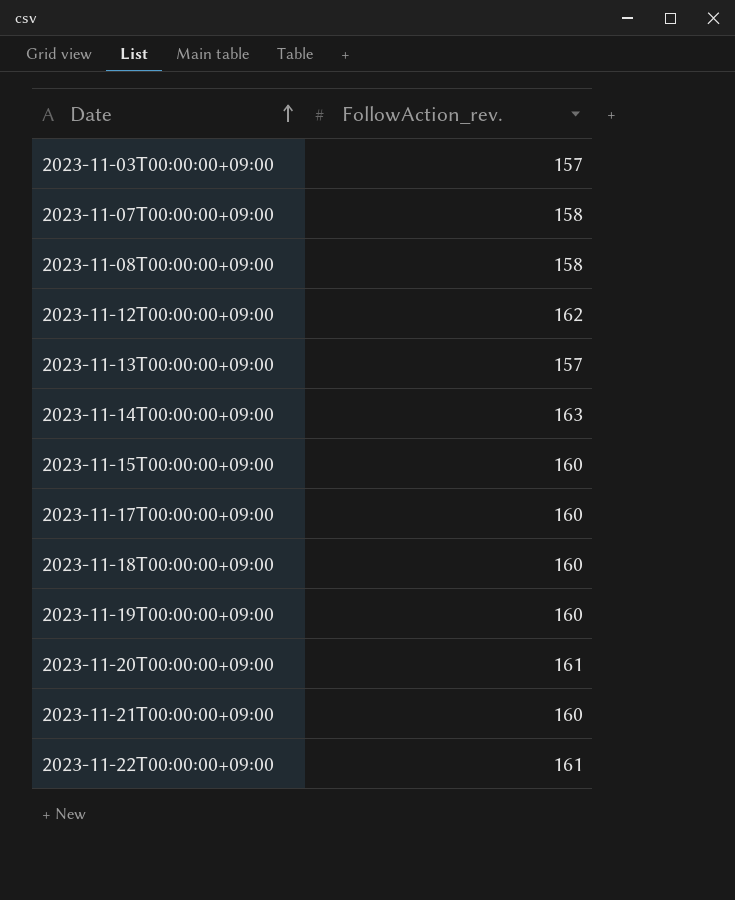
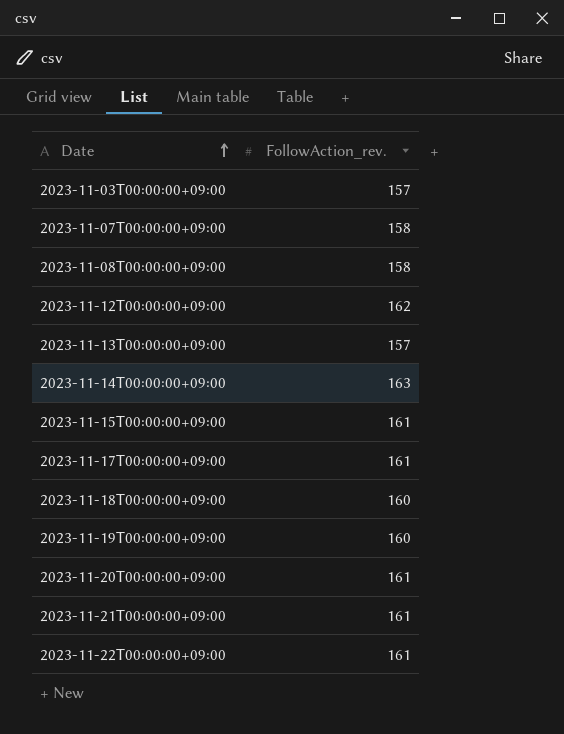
2023-11-15T00:00:00+09:00 | FollowAction_rev.: 160 -> 161
2023-11-17T00:00:00+09:00 | FollowAction_rev.: 160 -> 161
2023-11-21T00:00:00+09:00 | FollowAction_rev.: 160 -> 161

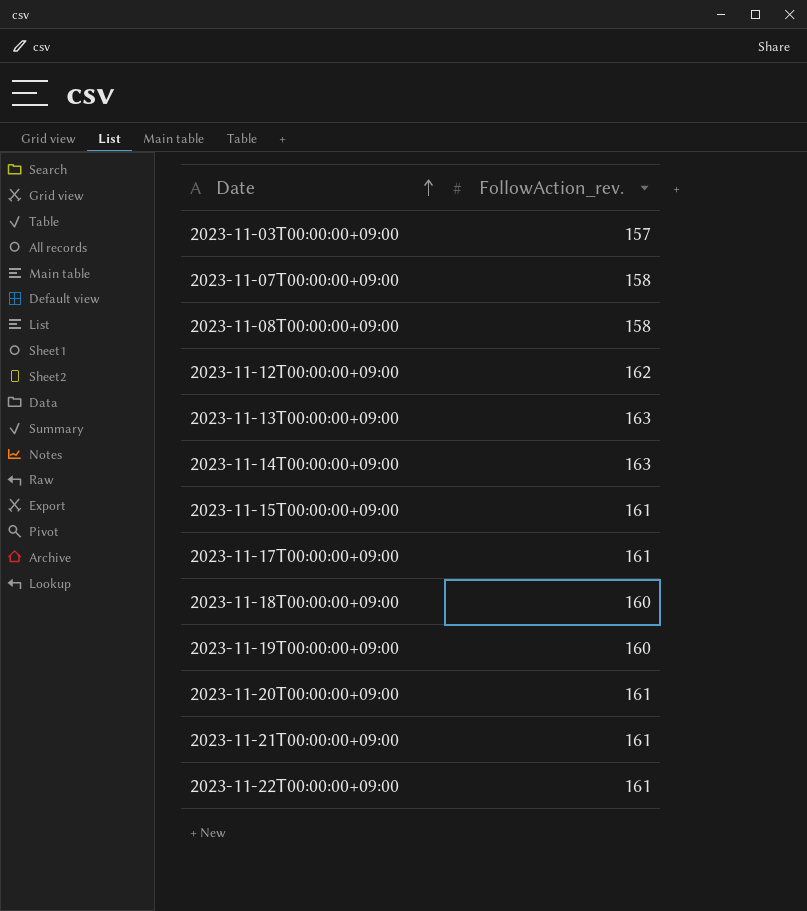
2023-11-13T00:00:00+09:00 | FollowAction_rev.: 157 -> 163

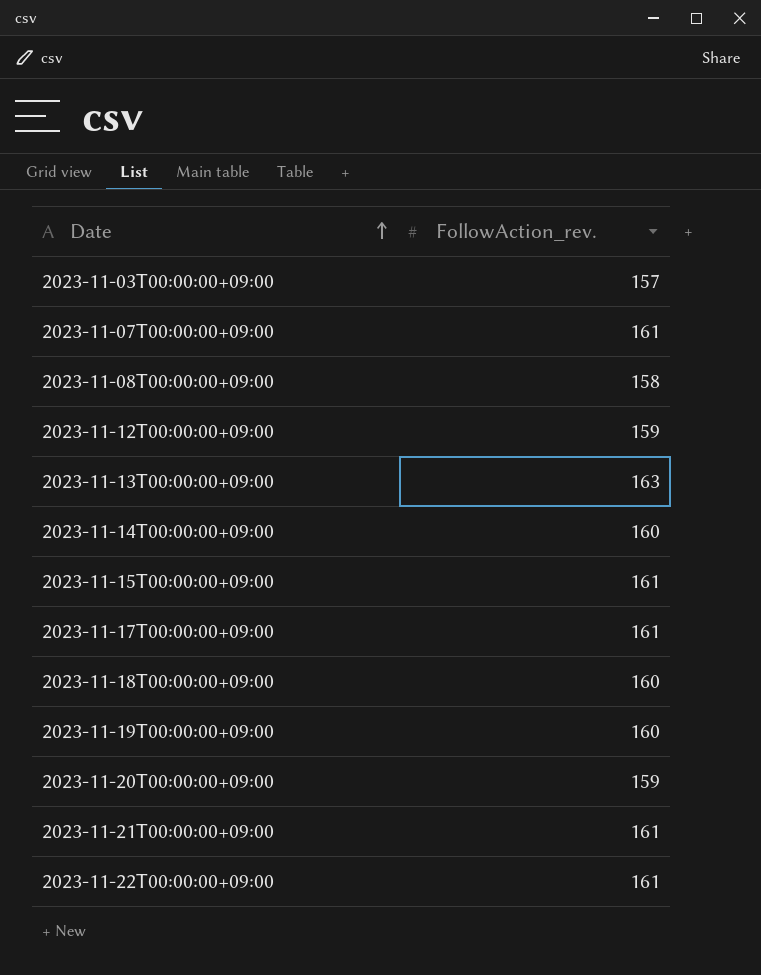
2023-11-07T00:00:00+09:00 | FollowAction_rev.: 158 -> 161
2023-11-12T00:00:00+09:00 | FollowAction_rev.: 162 -> 159
2023-11-14T00:00:00+09:00 | FollowAction_rev.: 163 -> 160
2023-11-20T00:00:00+09:00 | FollowAction_rev.: 161 -> 159

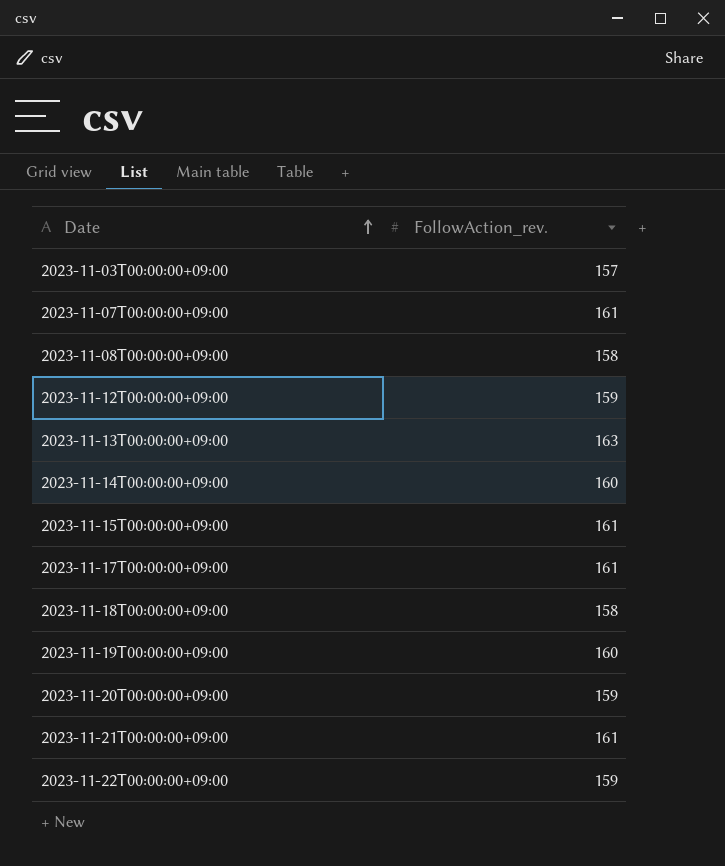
2023-11-18T00:00:00+09:00 | FollowAction_rev.: 160 -> 158
2023-11-22T00:00:00+09:00 | FollowAction_rev.: 161 -> 159

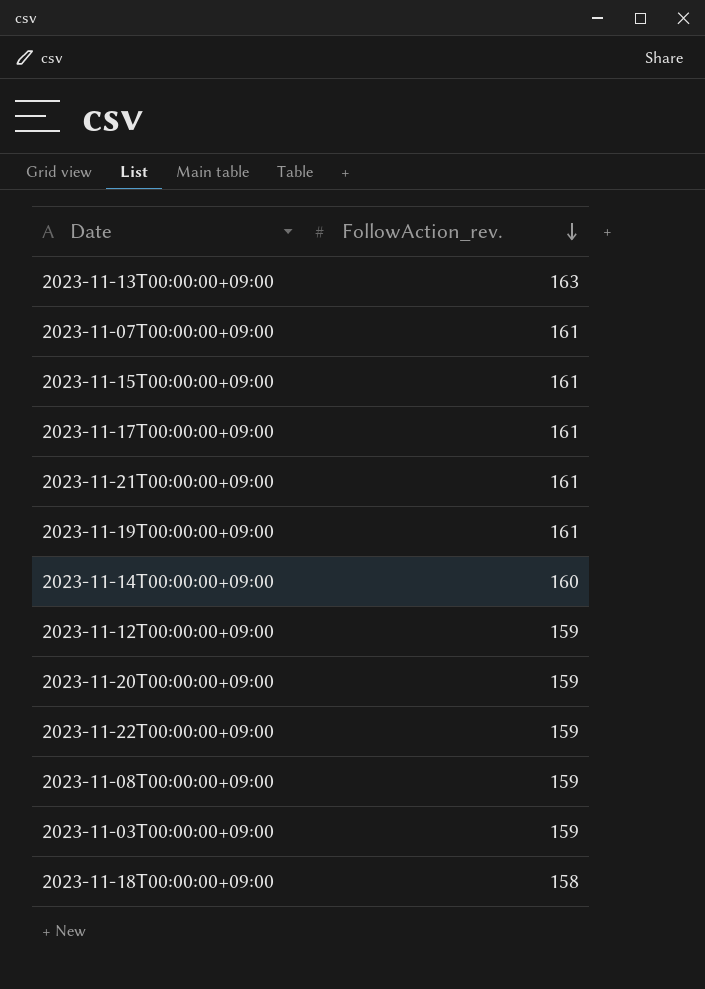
row order: Date ascending -> FollowAction_rev. descending
2023-11-19T00:00:00+09:00 | FollowAction_rev.: 160 -> 161
2023-11-08T00:00:00+09:00 | FollowAction_rev.: 158 -> 159
2023-11-03T00:00:00+09:00 | FollowAction_rev.: 157 -> 159

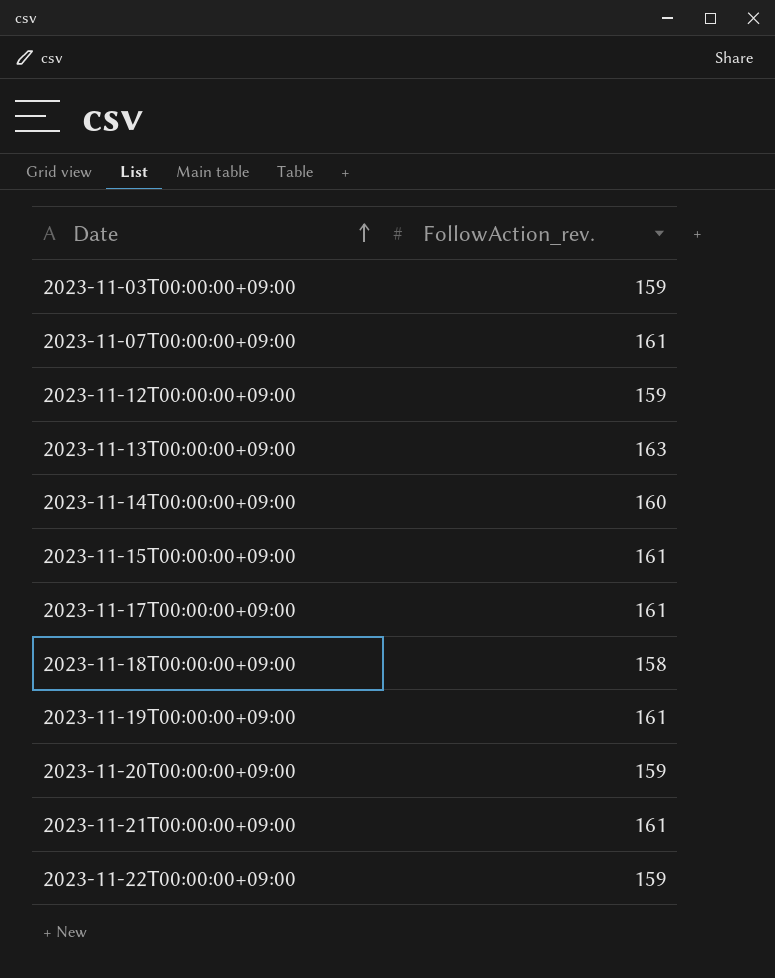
row order: FollowAction_rev. descending -> Date ascending
row 2023-11-08T00:00:00+09:00: 159 -> none

